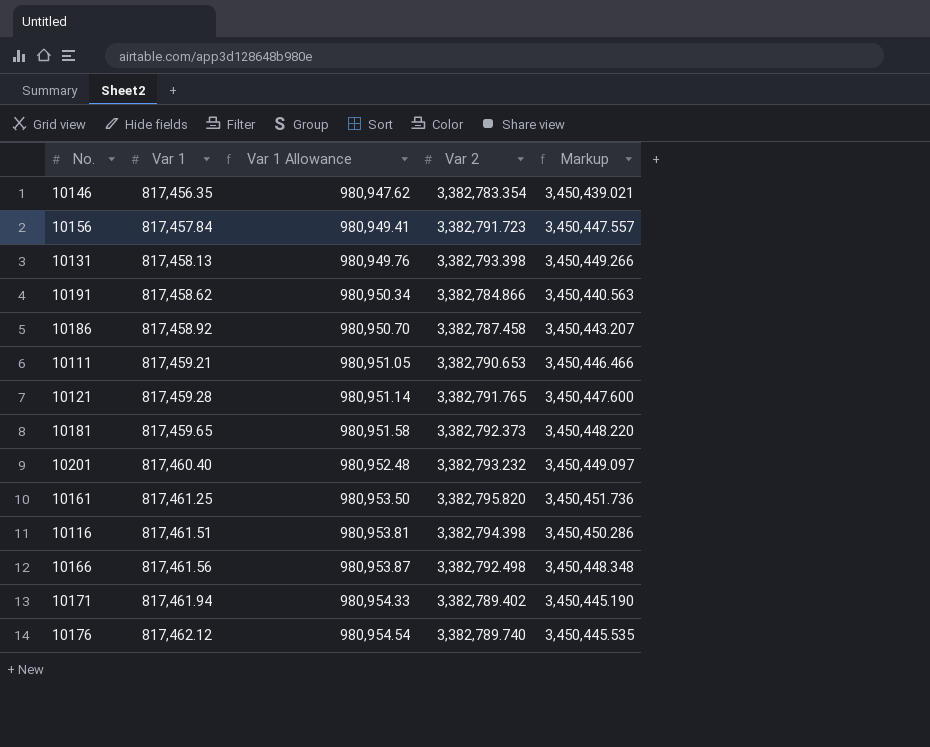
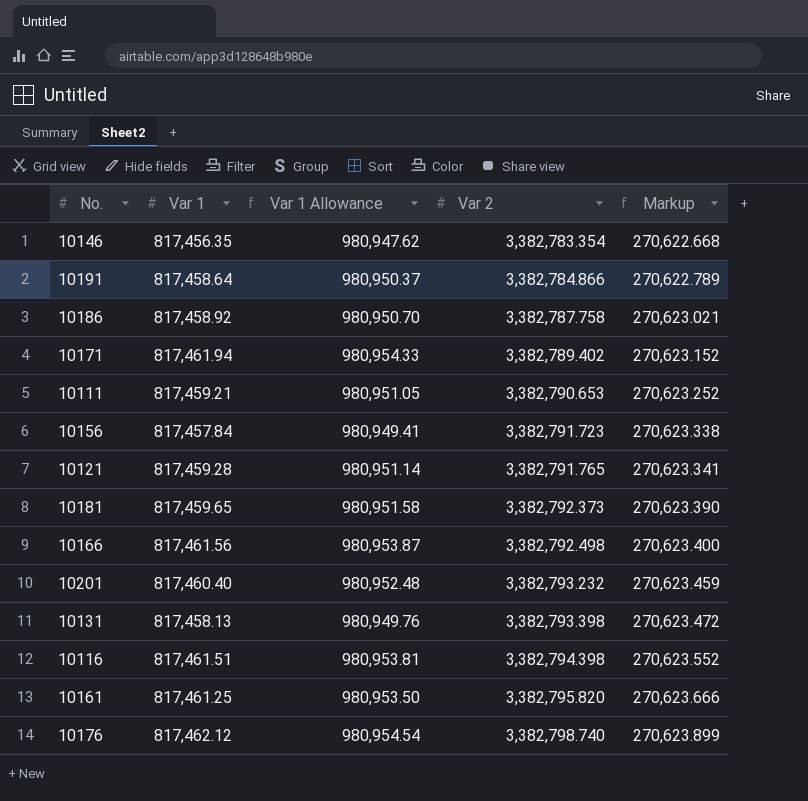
row order: Var 1 ascending -> Var 2 ascending
column Markup | formula: [Var 2] * 1.02 -> [Var 2] * 0.08
10191 | Var 1: 817,458.62 -> 817,458.64
10191 | Var 1 Allowance: 980,950.34 -> 980,950.37
10186 | Var 2: 3,382,787.458 -> 3,382,787.758
10176 | Var 2: 3,382,789.740 -> 3,382,798.740

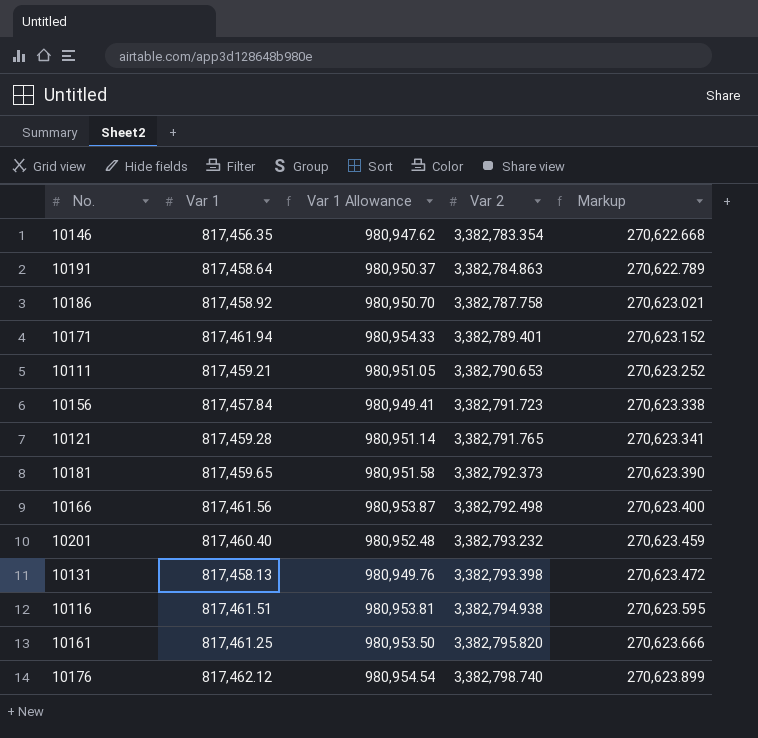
10191 | Var 2: 3,382,784.866 -> 3,382,784.863
10171 | Var 2: 3,382,789.402 -> 3,382,789.401
10116 | Var 2: 3,382,794.398 -> 3,382,794.938
10116 | Markup: 270,623.552 -> 270,623.595

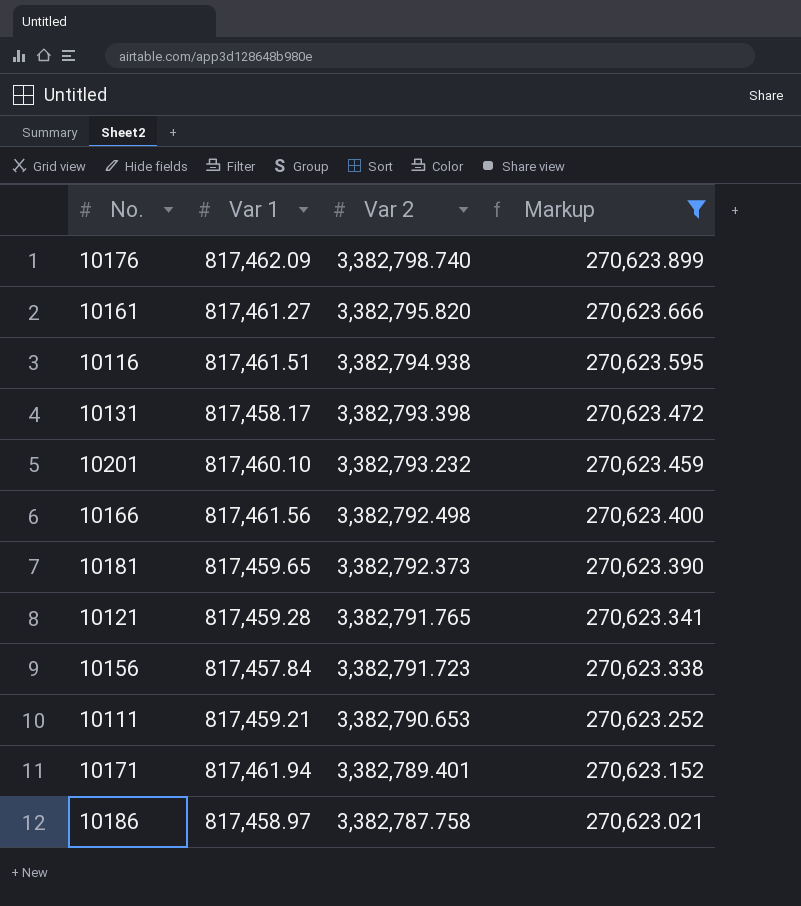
filter: none -> Markup >= 270,623.021
row order: Var 2 ascending -> Var 2 descending
column Var 1 Allowance | formula: [Var 1] * 1.2 -> none
10176 | Var 1: 817,462.12 -> 817,462.09
10161 | Var 1: 817,461.25 -> 817,461.27
10131 | Var 1: 817,458.13 -> 817,458.17
10201 | Var 1: 817,460.40 -> 817,460.10
10186 | Var 1: 817,458.92 -> 817,458.97

